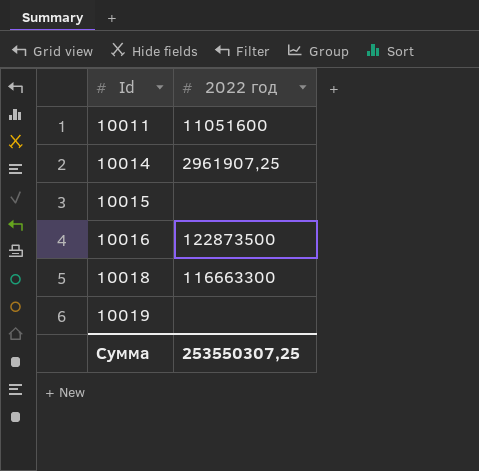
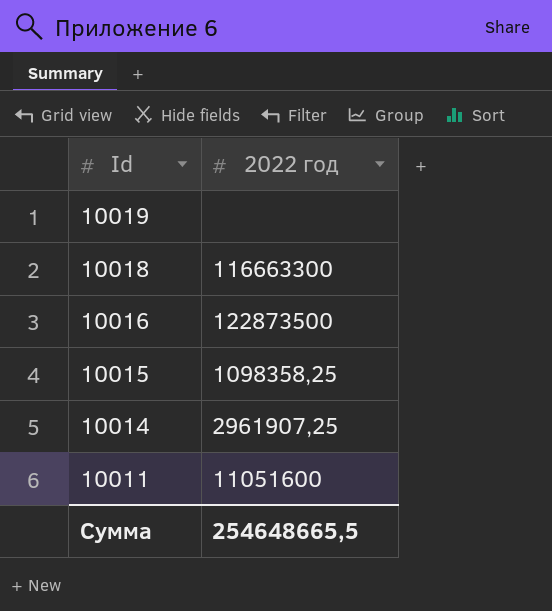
row order: Id ascending -> Id descending
10015 | 2022 год: none -> 1098358,25
Сумма | 2022 год: 253550307,25 -> 254648665,5

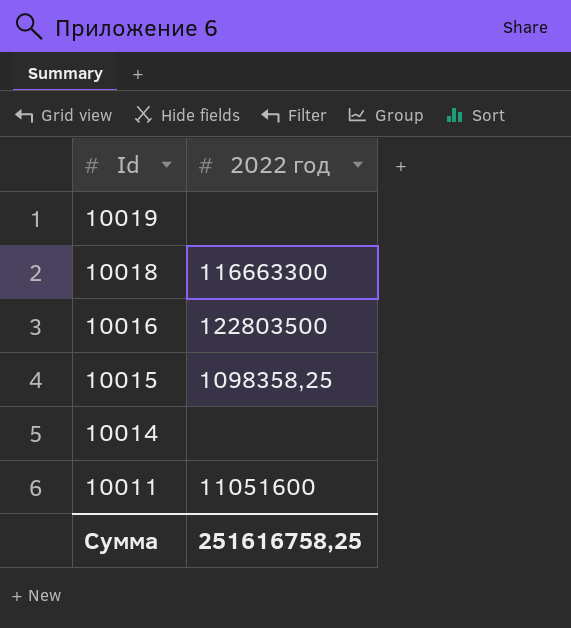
10016 | 2022 год: 122873500 -> 122803500
10014 | 2022 год: 2961907,25 -> none
Сумма | 2022 год: 254648665,5 -> 251616758,25

